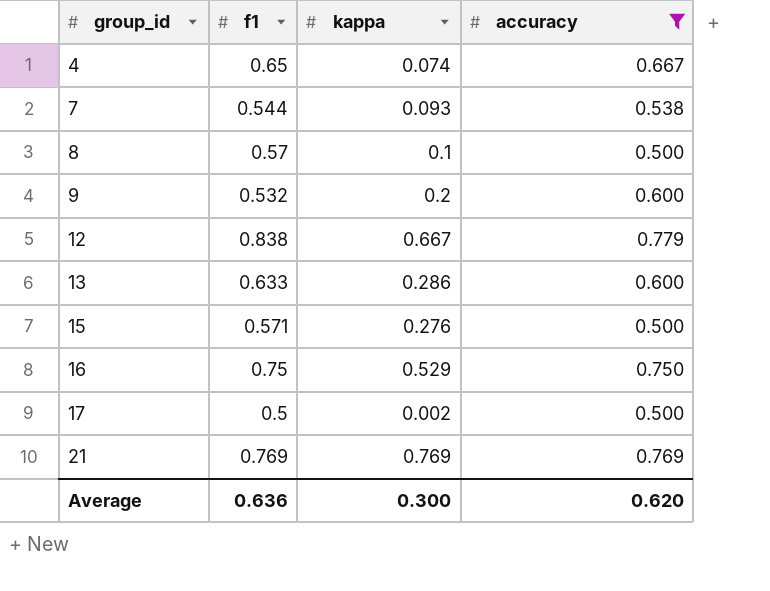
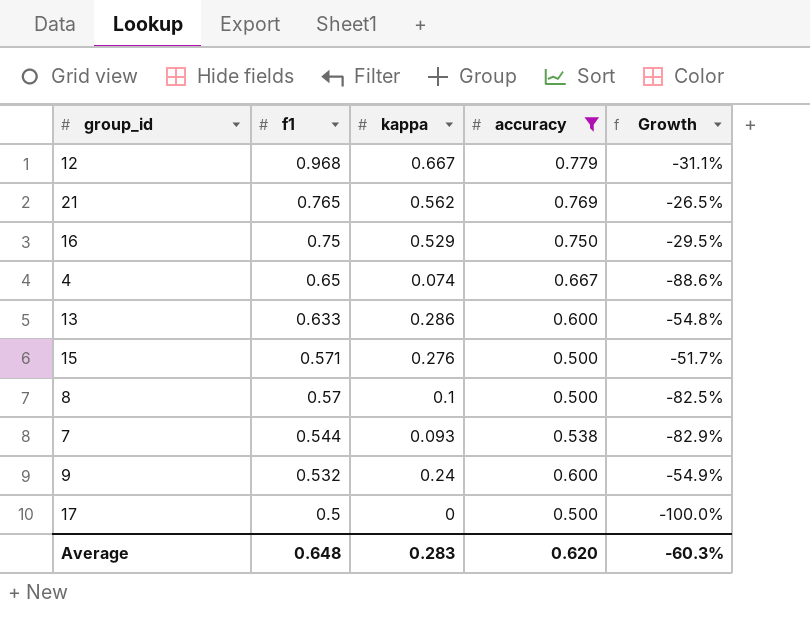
row order: group_id ascending -> f1 descending
column Growth | formula: none -> ([kappa] - [f1]) / [f1]
12 | f1: 0.838 -> 0.968
21 | f1: 0.769 -> 0.765
21 | kappa: 0.769 -> 0.562
9 | kappa: 0.2 -> 0.24
17 | kappa: 0.002 -> 0
Average | f1: 0.636 -> 0.648
Average | kappa: 0.300 -> 0.283

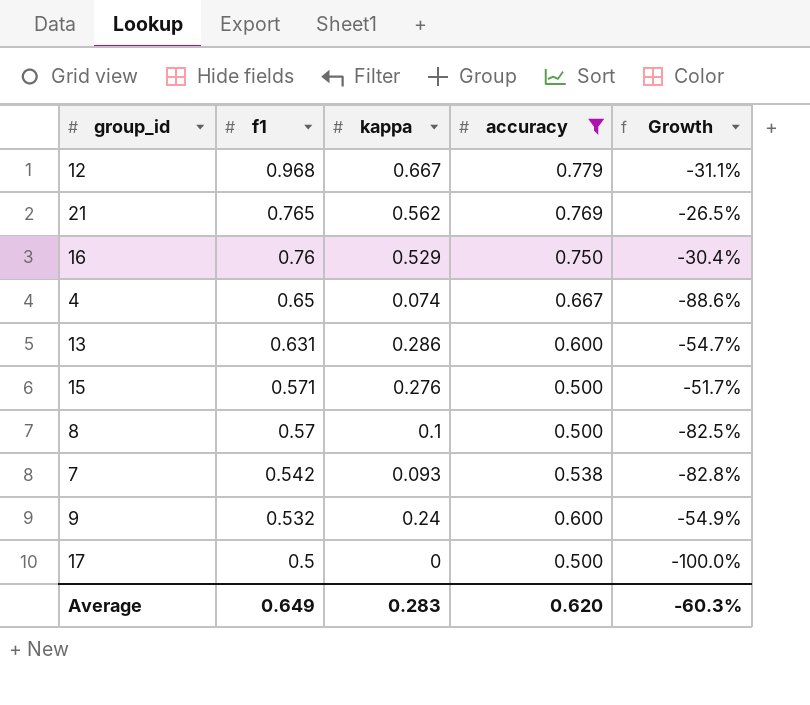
16 | f1: 0.75 -> 0.76
16 | Growth: -29.5% -> -30.4%
13 | f1: 0.633 -> 0.631
13 | Growth: -54.8% -> -54.7%
7 | f1: 0.544 -> 0.542
7 | Growth: -82.9% -> -82.8%
Average | f1: 0.648 -> 0.649

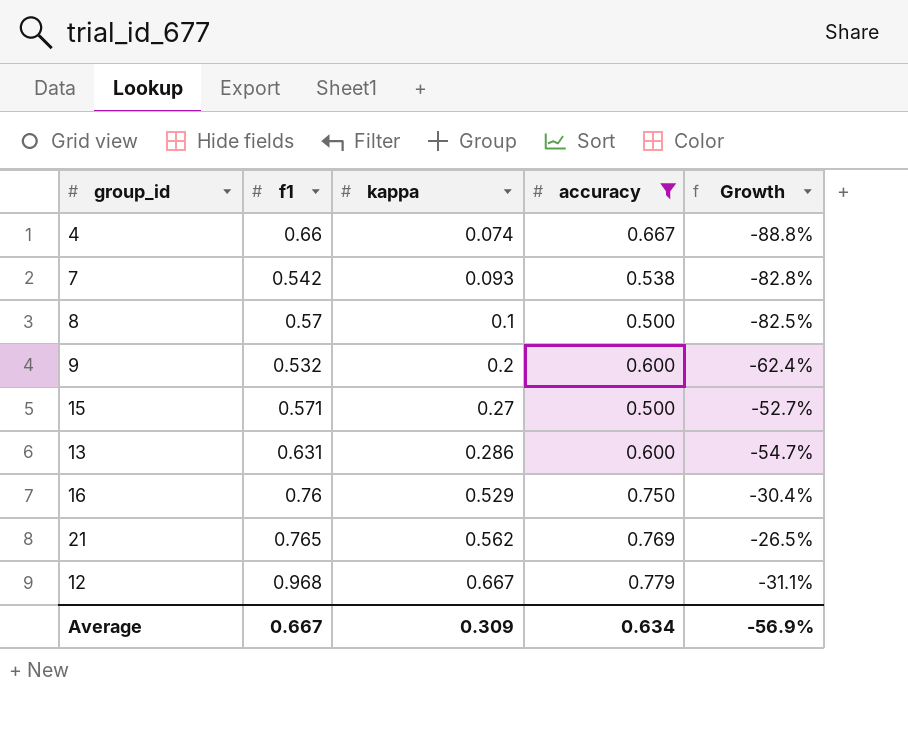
row order: f1 descending -> kappa ascending
row 17: 0.5 | 0 | 0.500 | -100.0% -> none
4 | f1: 0.65 -> 0.66
4 | Growth: -88.6% -> -88.8%
9 | kappa: 0.24 -> 0.2
9 | Growth: -54.9% -> -62.4%
15 | kappa: 0.276 -> 0.27
15 | Growth: -51.7% -> -52.7%
Average | f1: 0.649 -> 0.667
Average | kappa: 0.283 -> 0.309
Average | accuracy: 0.620 -> 0.634
Average | Growth: -60.3% -> -56.9%

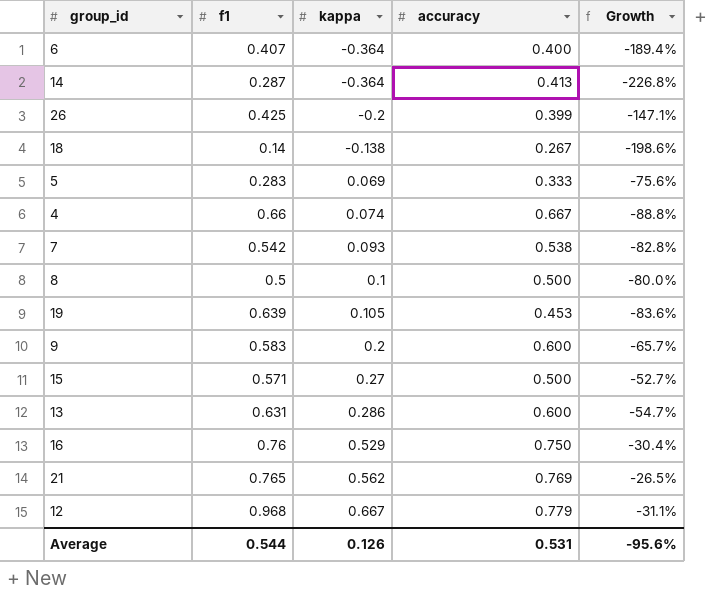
filter: accuracy >= 0.500 -> none
8 | f1: 0.57 -> 0.5
8 | Growth: -82.5% -> -80.0%
9 | f1: 0.532 -> 0.583
9 | Growth: -62.4% -> -65.7%
Average | f1: 0.667 -> 0.544
Average | kappa: 0.309 -> 0.126
Average | accuracy: 0.634 -> 0.531
Average | Growth: -56.9% -> -95.6%

